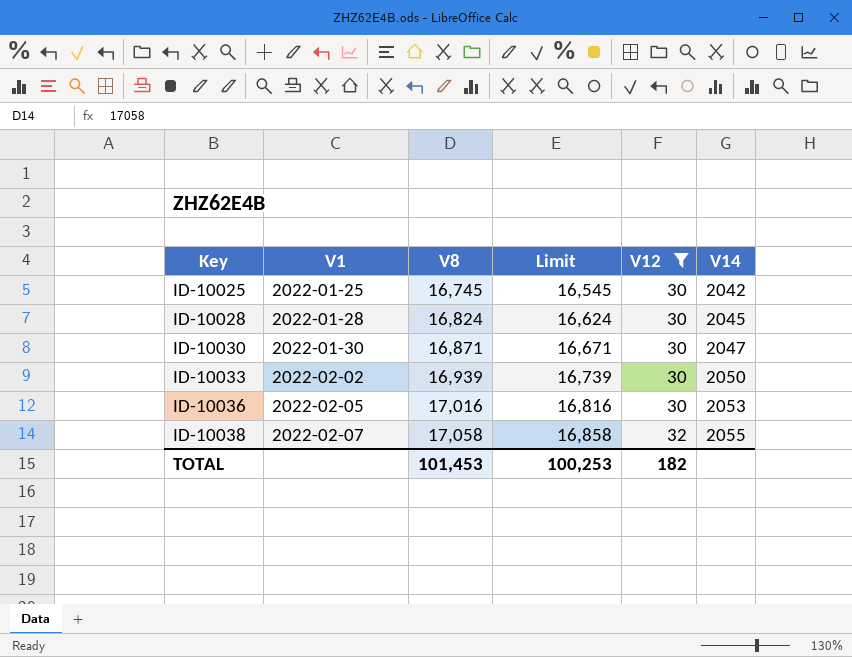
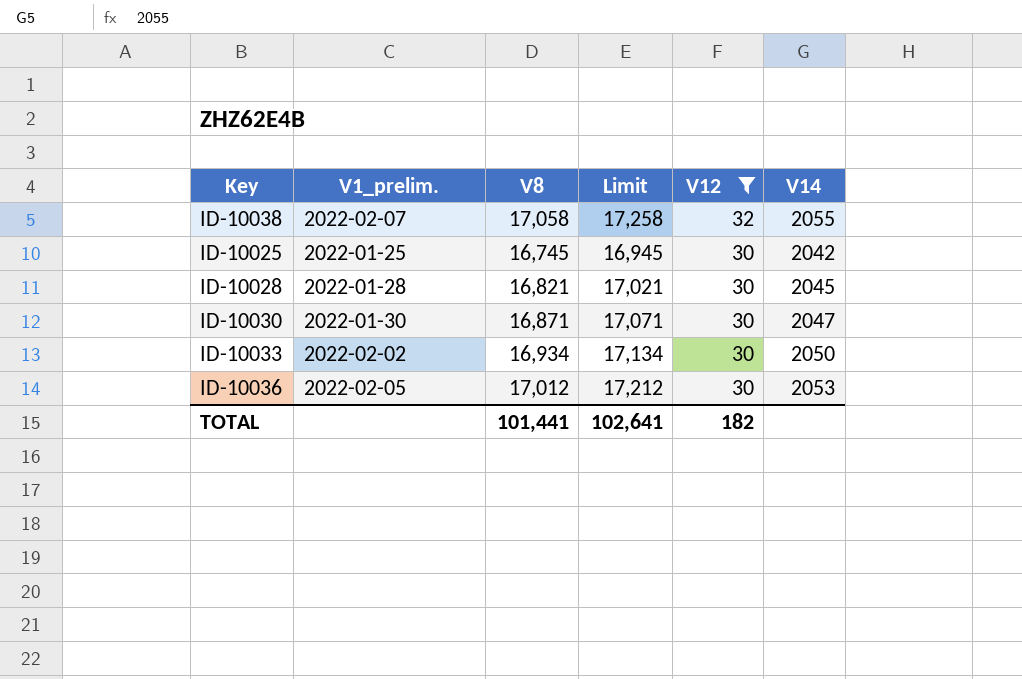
row order: Key ascending -> V12 descending
column name: V1 -> V1_prelim.
column Limit | formula: [V8] - 200 -> [V8] + 200
ID-10028 | V8: 16,824 -> 16,821
ID-10033 | V8: 16,939 -> 16,934
ID-10036 | V8: 17,016 -> 17,012
TOTAL | V8: 101,453 -> 101,441
TOTAL | Limit: 100,253 -> 102,641

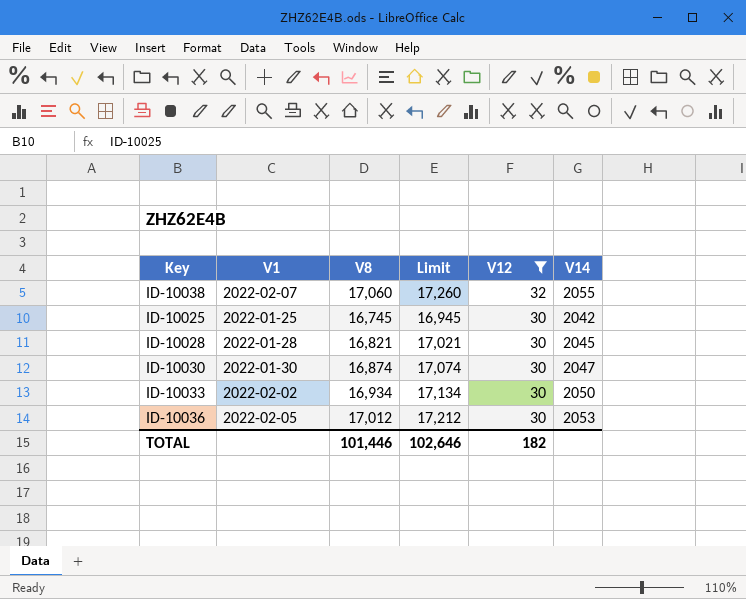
column name: V1_prelim. -> V1
ID-10038 | V8: 17,058 -> 17,060
ID-10038 | Limit: 17,258 -> 17,260
ID-10030 | V8: 16,871 -> 16,874
ID-10030 | Limit: 17,071 -> 17,074
TOTAL | V8: 101,441 -> 101,446
TOTAL | Limit: 102,641 -> 102,646

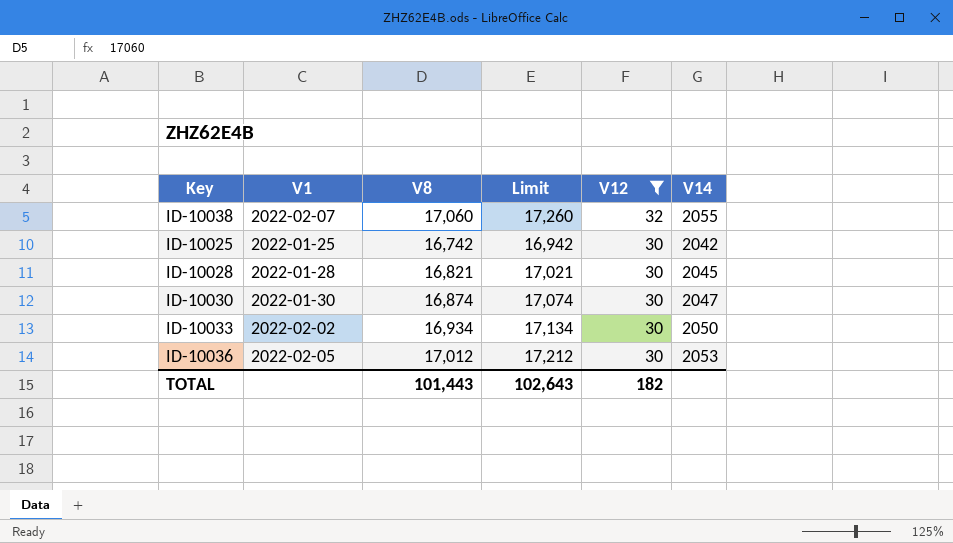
ID-10025 | V8: 16,745 -> 16,742
ID-10025 | Limit: 16,945 -> 16,942
TOTAL | V8: 101,446 -> 101,443
TOTAL | Limit: 102,646 -> 102,643

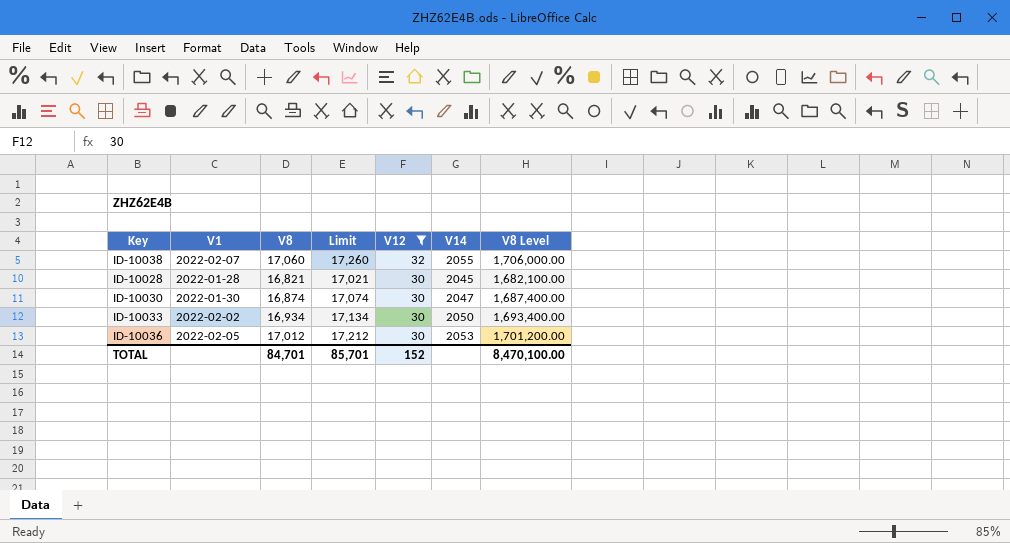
column V8 Level | formula: none -> [V8] * 100
row ID-10025: 2022-01-25 | 16,742 | 16,942 | 30 | 2042 -> none
TOTAL | V8: 101,443 -> 84,701
TOTAL | Limit: 102,643 -> 85,701
TOTAL | V12: 182 -> 152

